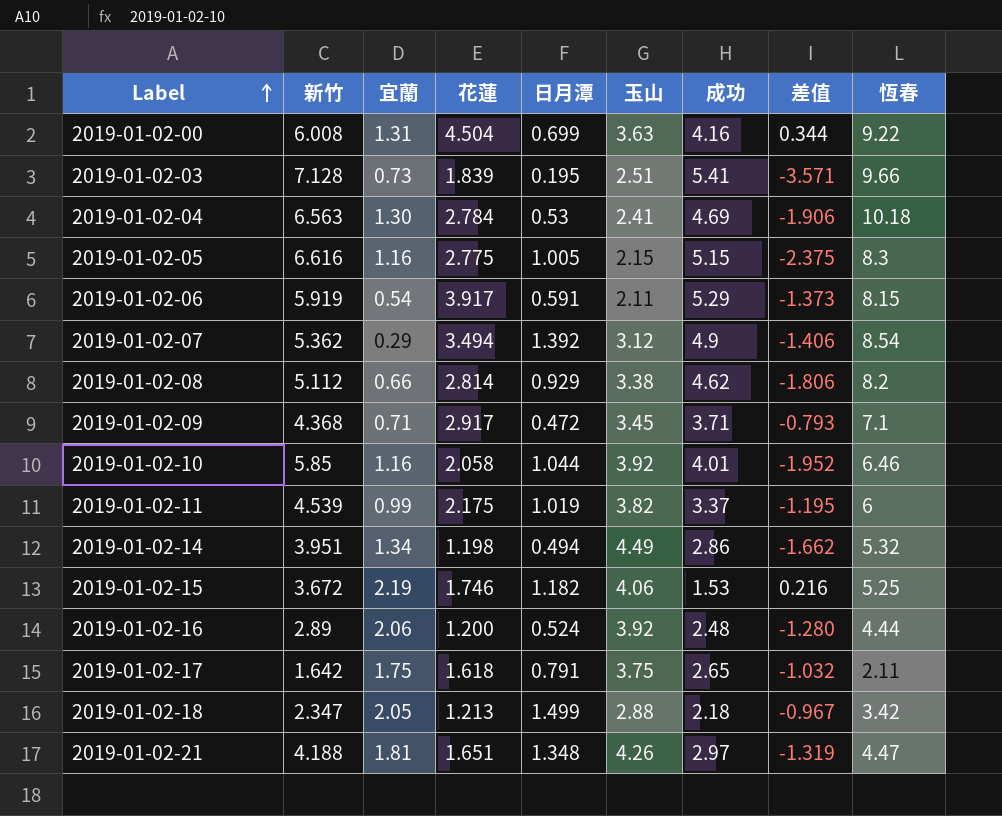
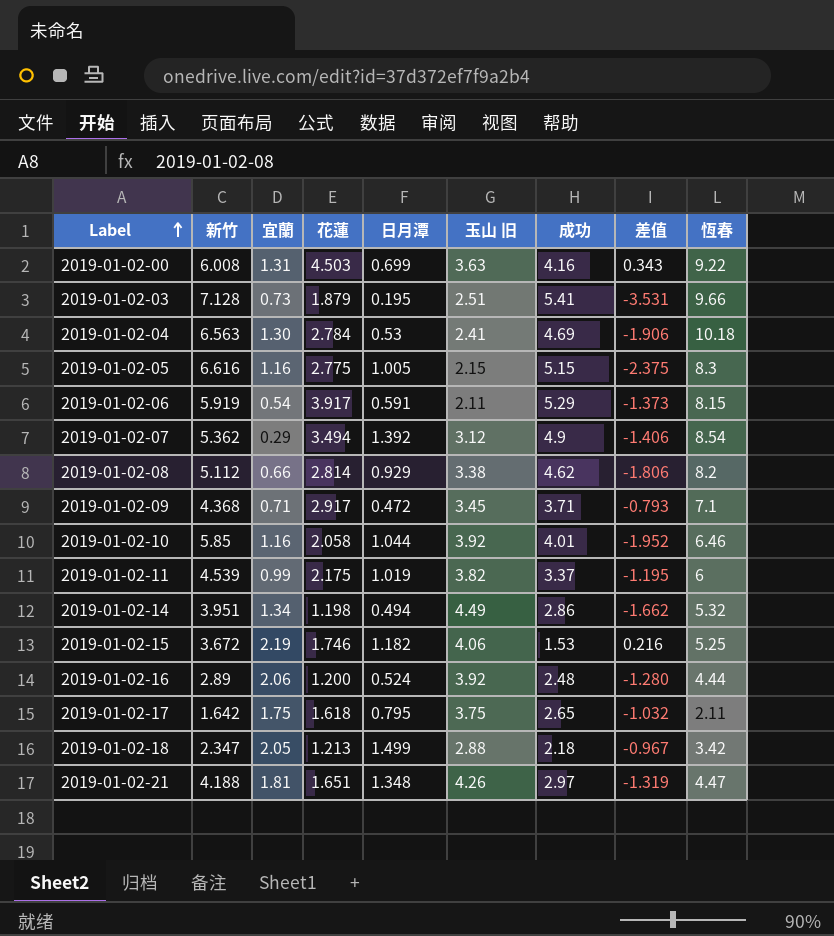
column name: 玉山 -> 玉山 旧
2019-01-02-00 | 花蓮: 4.504 -> 4.503
2019-01-02-00 | 差值: 0.344 -> 0.343
2019-01-02-03 | 花蓮: 1.839 -> 1.879
2019-01-02-03 | 差值: -3.571 -> -3.531
2019-01-02-17 | 日月潭: 0.791 -> 0.795

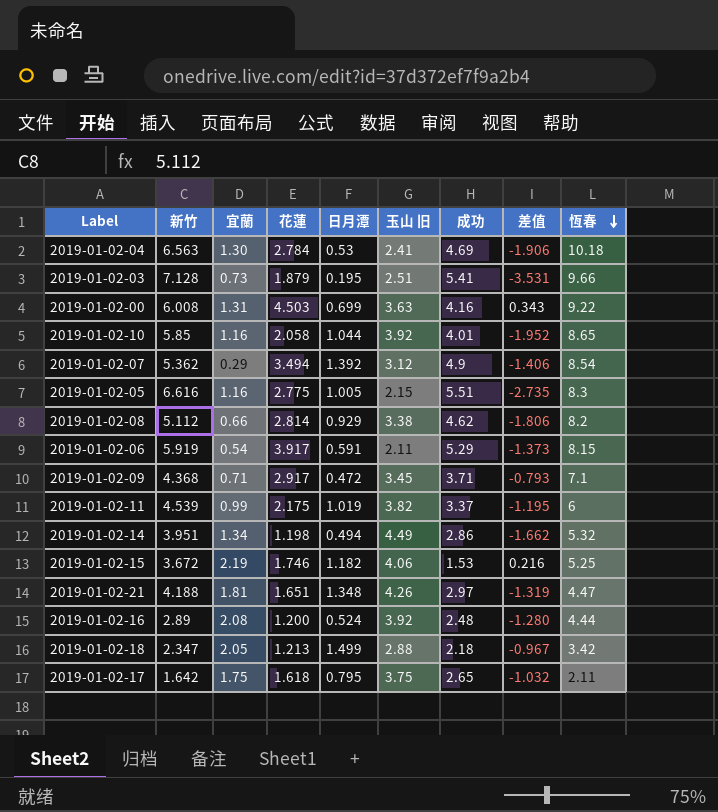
row order: Label ascending -> 恆春 descending
2019-01-02-10 | 恆春: 6.46 -> 8.65
2019-01-02-05 | 成功: 5.15 -> 5.51
2019-01-02-05 | 差值: -2.375 -> -2.735
2019-01-02-16 | 宜蘭: 2.06 -> 2.08

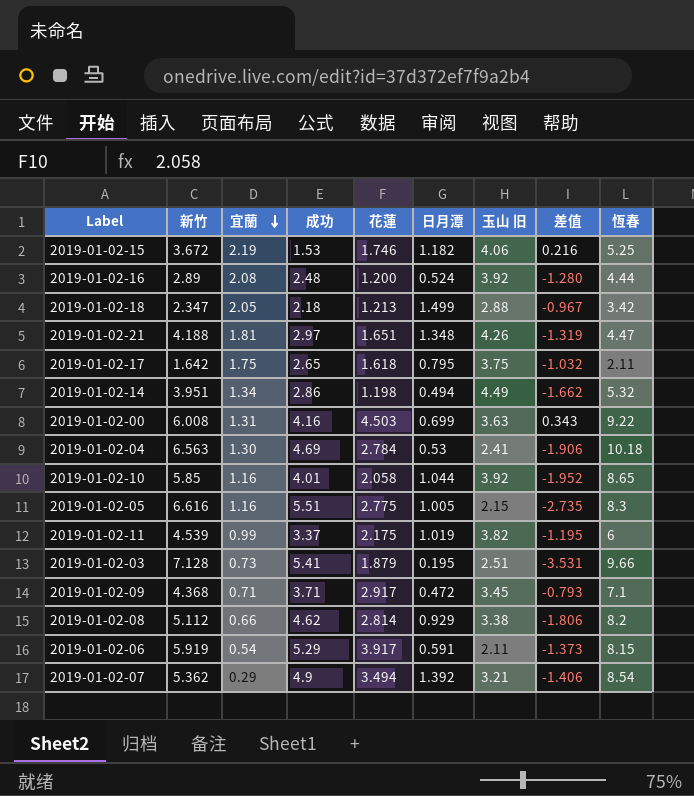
row order: 恆春 descending -> 宜蘭 descending
column 成功 | position: 7 -> 4
2019-01-02-07 | 玉山 旧: 3.12 -> 3.21

